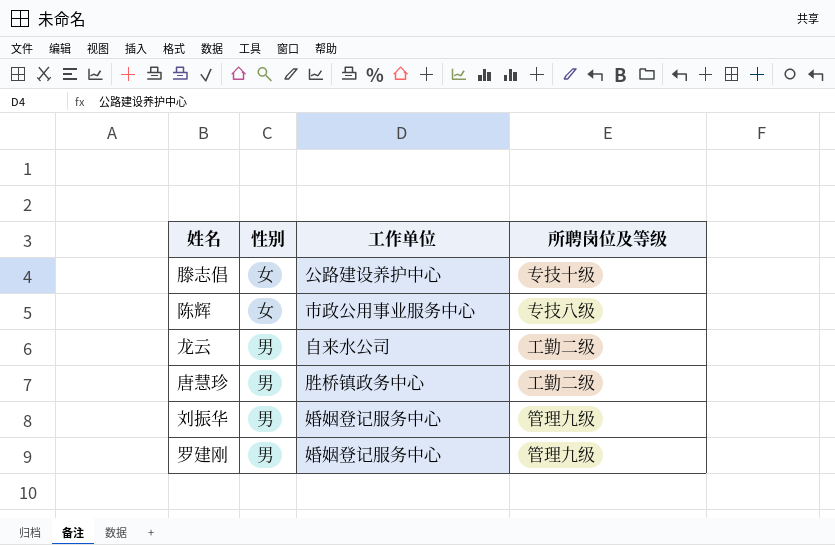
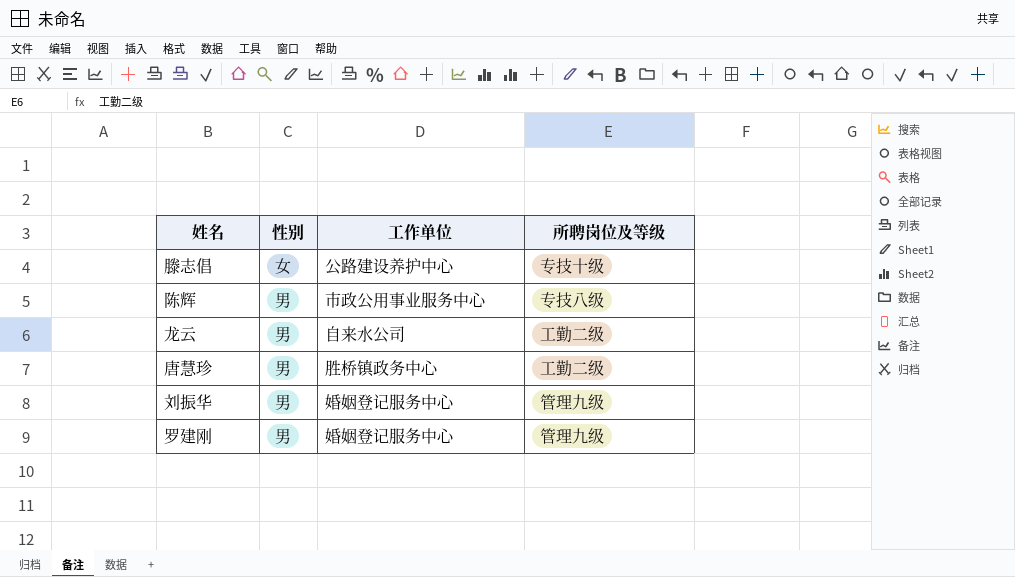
陈辉 | 性别: 女 -> 男

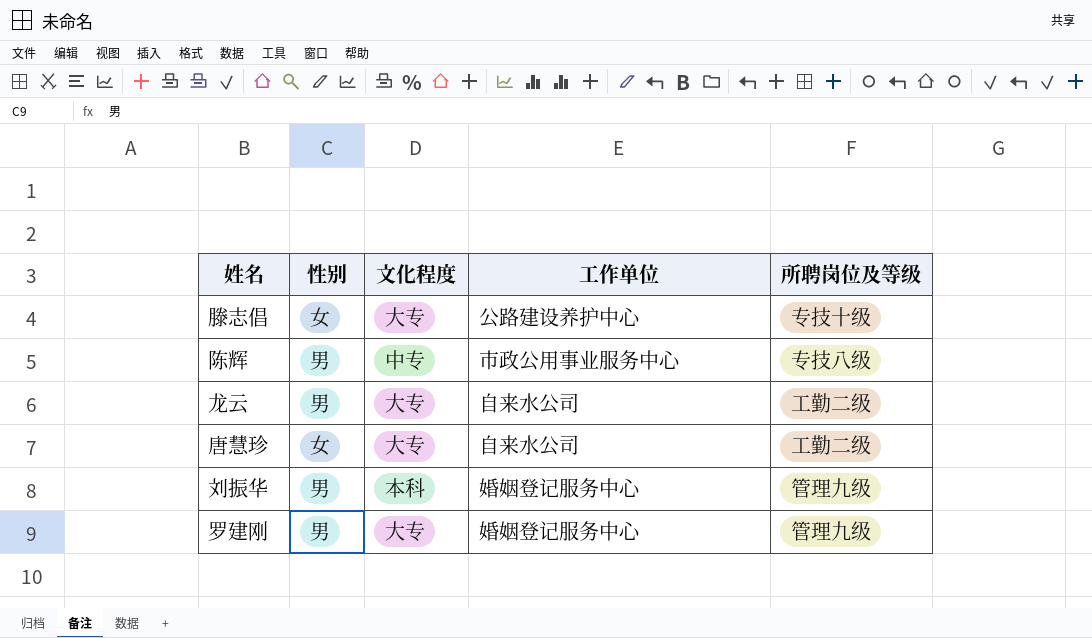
column 文化程度 | position: none -> 3
唐慧珍 | 性别: 男 -> 女
唐慧珍 | 工作单位: 胜桥镇政务中心 -> 自来水公司

